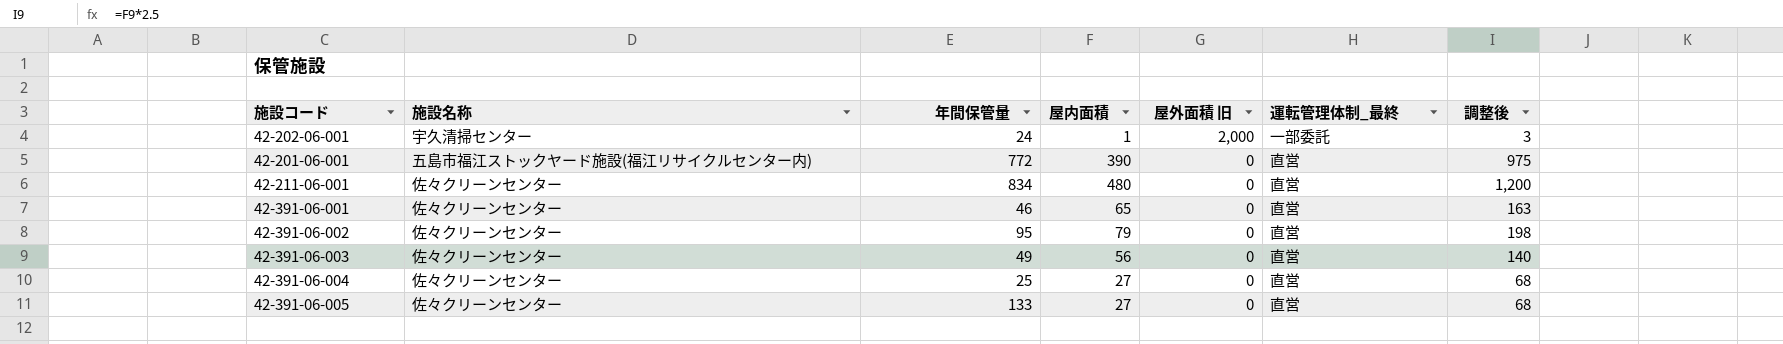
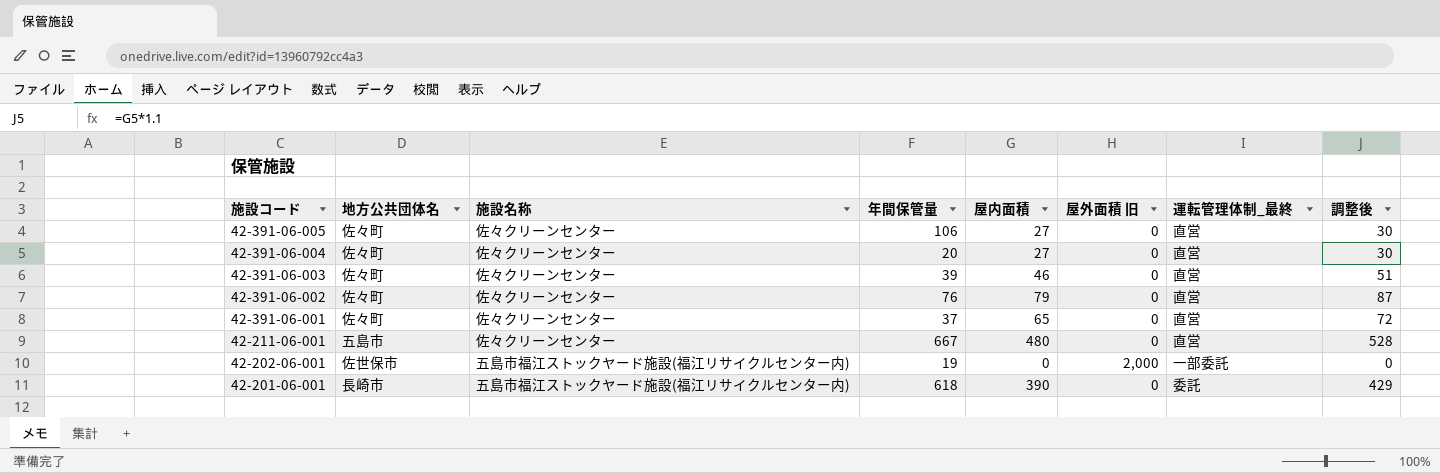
row order: 屋外面積 旧 descending -> 施設コード descending
column 地方公共団体名 | position: none -> 2
column 調整後 | formula: [屋内面積] * 2.5 -> [屋内面積] * 1.1
42-391-06-005 | 年間保管量: 133 -> 106
42-391-06-004 | 年間保管量: 25 -> 20
42-391-06-003 | 年間保管量: 49 -> 39
42-391-06-003 | 屋内面積: 56 -> 46
42-391-06-002 | 年間保管量: 95 -> 76
42-391-06-001 | 年間保管量: 46 -> 37
42-211-06-001 | 年間保管量: 834 -> 667
42-202-06-001 | 施設名称: 宇久清掃センター -> 五島市福江ストックヤード施設(福江リサイクルセンター内)
42-202-06-001 | 年間保管量: 24 -> 19
42-202-06-001 | 屋内面積: 1 -> 0
42-201-06-001 | 年間保管量: 772 -> 618
42-201-06-001 | 運転管理体制_最終: 直営 -> 委託

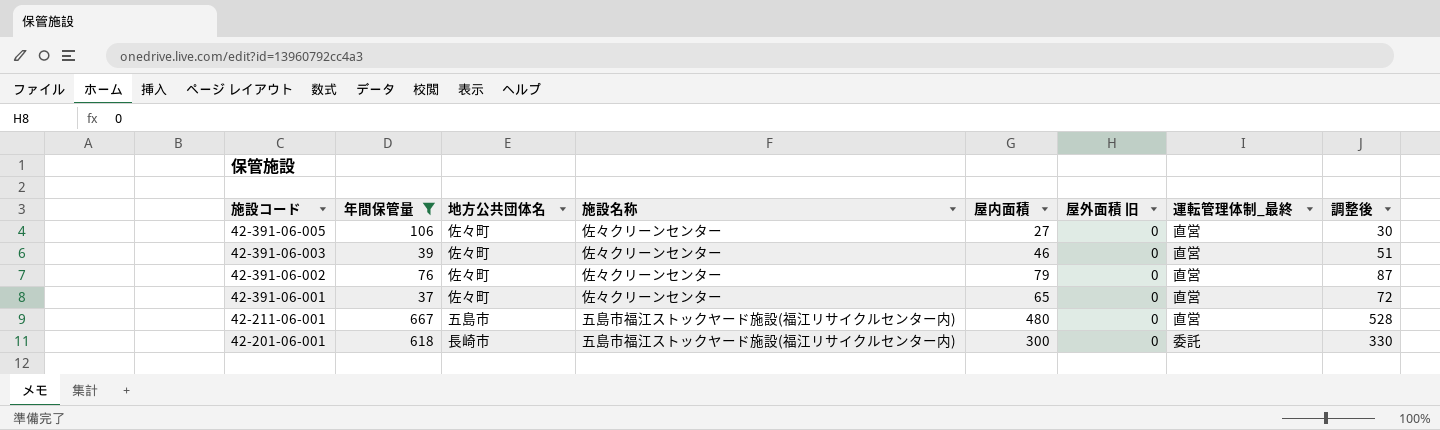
filter: none -> 年間保管量 >= 37
column 年間保管量 | position: 4 -> 2
42-211-06-001 | 施設名称: 佐々クリーンセンター -> 五島市福江ストックヤード施設(福江リサイクルセンター内)
42-201-06-001 | 屋内面積: 390 -> 300
42-201-06-001 | 調整後: 429 -> 330

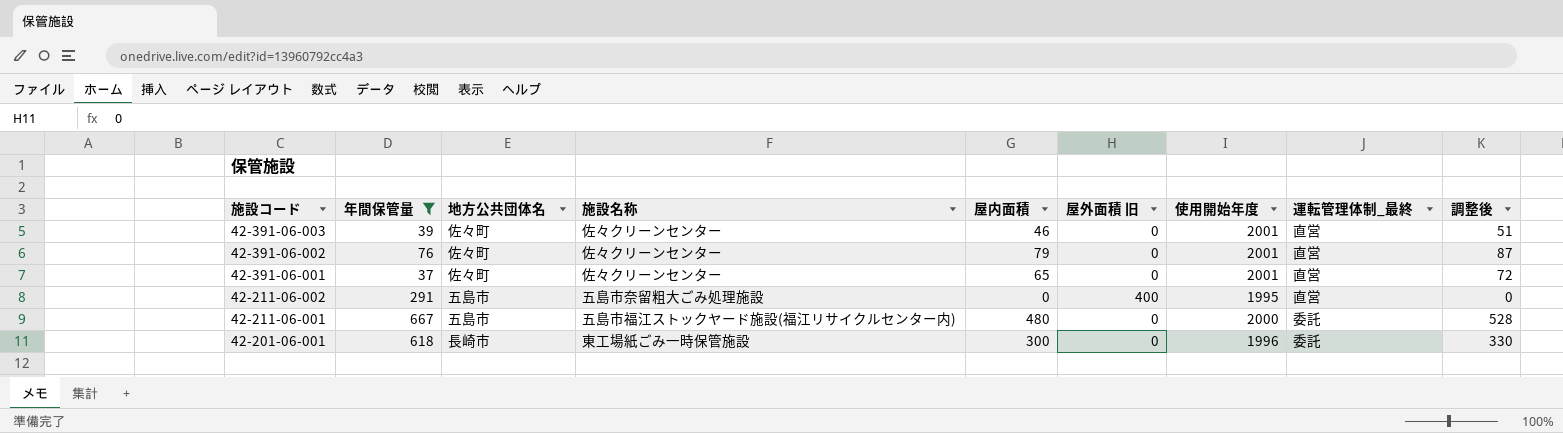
column 使用開始年度 | position: none -> 7
row 42-391-06-005: 106 | 佐々町 | 佐々クリーンセンター | 27 | 0 | 直営 | 30 -> none
row 42-211-06-002: none -> 291 | 五島市 | 五島市奈留粗大ごみ処理施設 | 0 | 400 | 1995 | 直営 | 0
42-211-06-001 | 運転管理体制_最終: 直営 -> 委託
42-201-06-001 | 施設名称: 五島市福江ストックヤード施設(福江リサイクルセンター内) -> 東工場紙ごみ一時保管施設

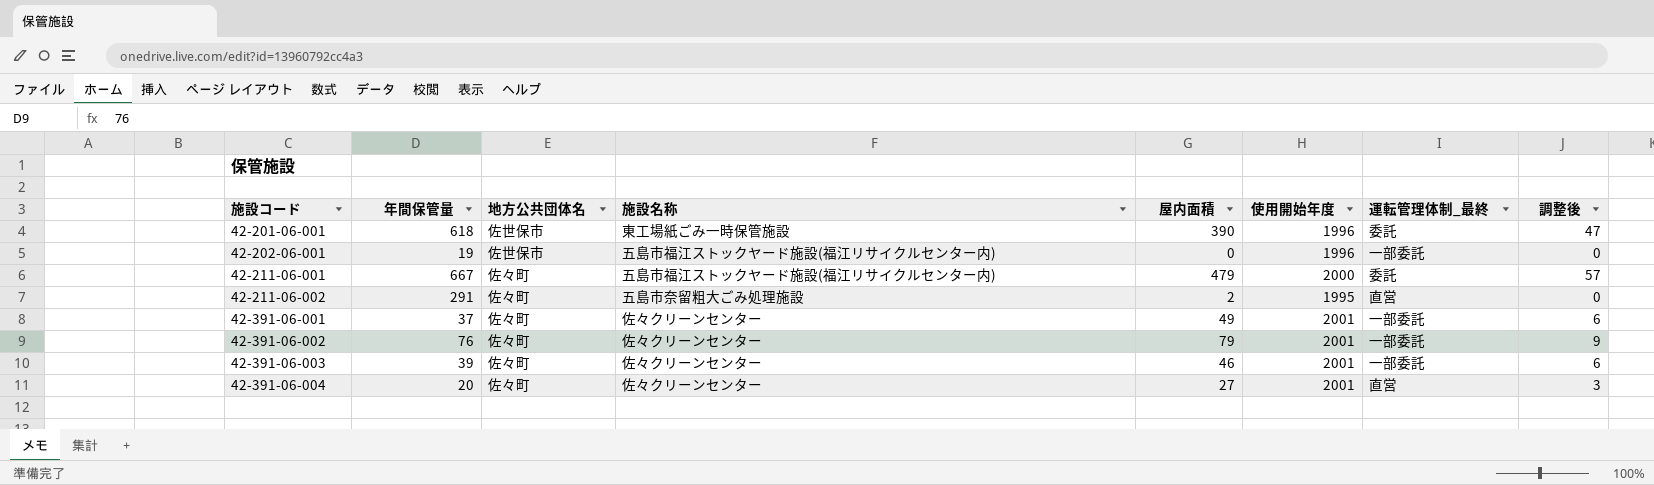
filter: 年間保管量 >= 37 -> none
row order: 施設コード descending -> 施設コード ascending
column 屋外面積 旧 | position: 6 -> none
column 調整後 | formula: [屋内面積] * 1.1 -> [屋内面積] * 0.12
42-201-06-001 | 地方公共団体名: 長崎市 -> 佐世保市
42-201-06-001 | 屋内面積: 300 -> 390
42-211-06-001 | 地方公共団体名: 五島市 -> 佐々町
42-211-06-001 | 屋内面積: 480 -> 479
42-211-06-002 | 地方公共団体名: 五島市 -> 佐々町
42-211-06-002 | 屋内面積: 0 -> 2
42-391-06-001 | 屋内面積: 65 -> 49
42-391-06-001 | 運転管理体制_最終: 直営 -> 一部委託
42-391-06-002 | 運転管理体制_最終: 直営 -> 一部委託
42-391-06-003 | 運転管理体制_最終: 直営 -> 一部委託

